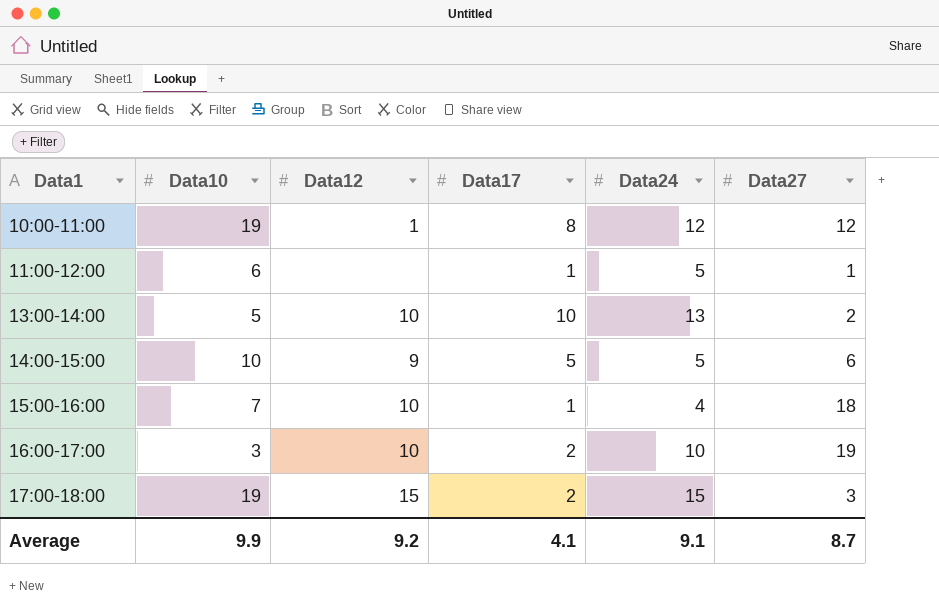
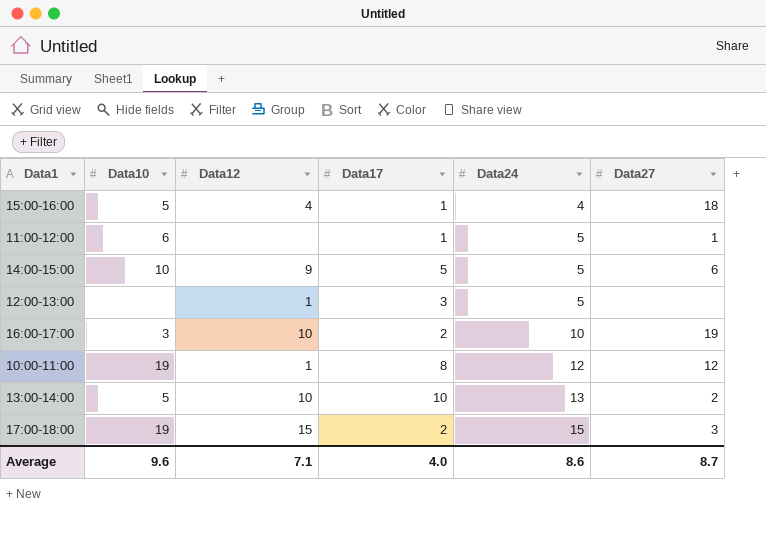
row order: Data1 ascending -> Data24 ascending
15:00-16:00 | Data10: 7 -> 5
15:00-16:00 | Data12: 10 -> 4
row 12:00-13:00: none -> none | 1 | 3 | 5 | none
Average | Data10: 9.9 -> 9.6
Average | Data12: 9.2 -> 7.1
Average | Data17: 4.1 -> 4.0
Average | Data24: 9.1 -> 8.6

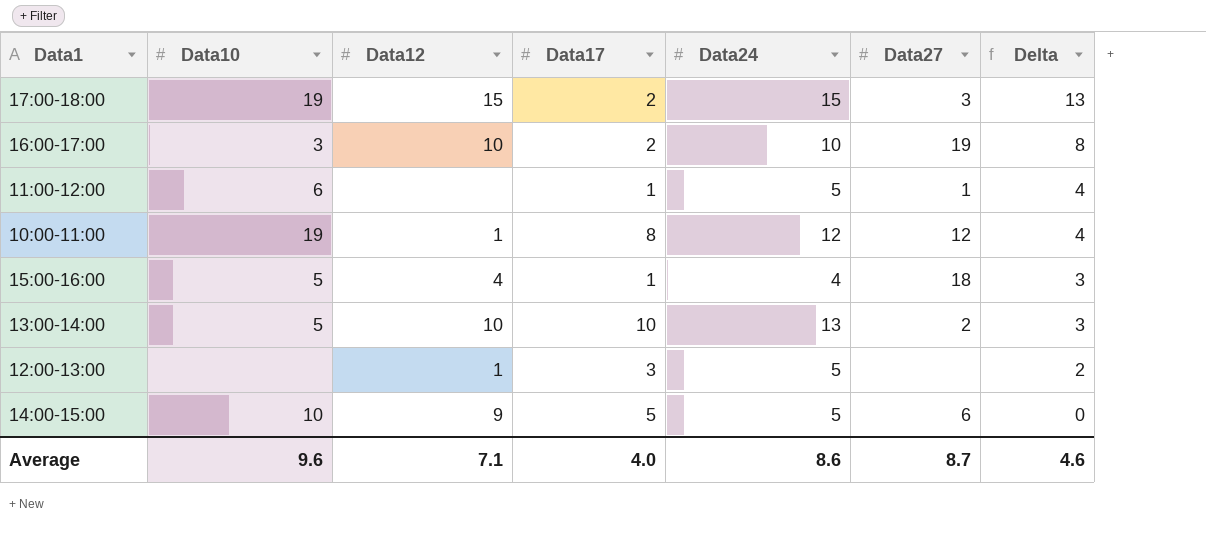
row order: Data24 ascending -> Delta descending
column Delta | formula: none -> [Data24] - [Data17]

